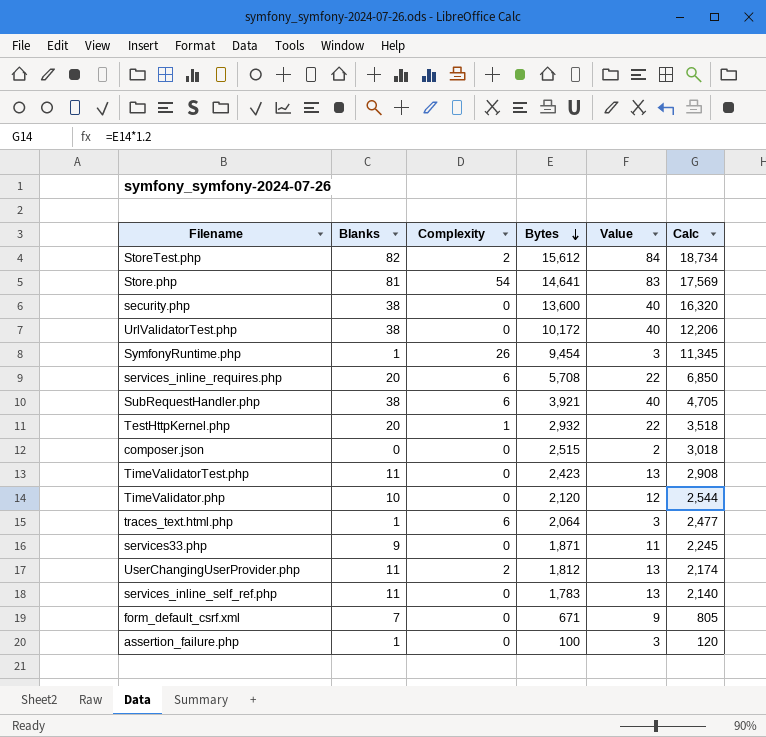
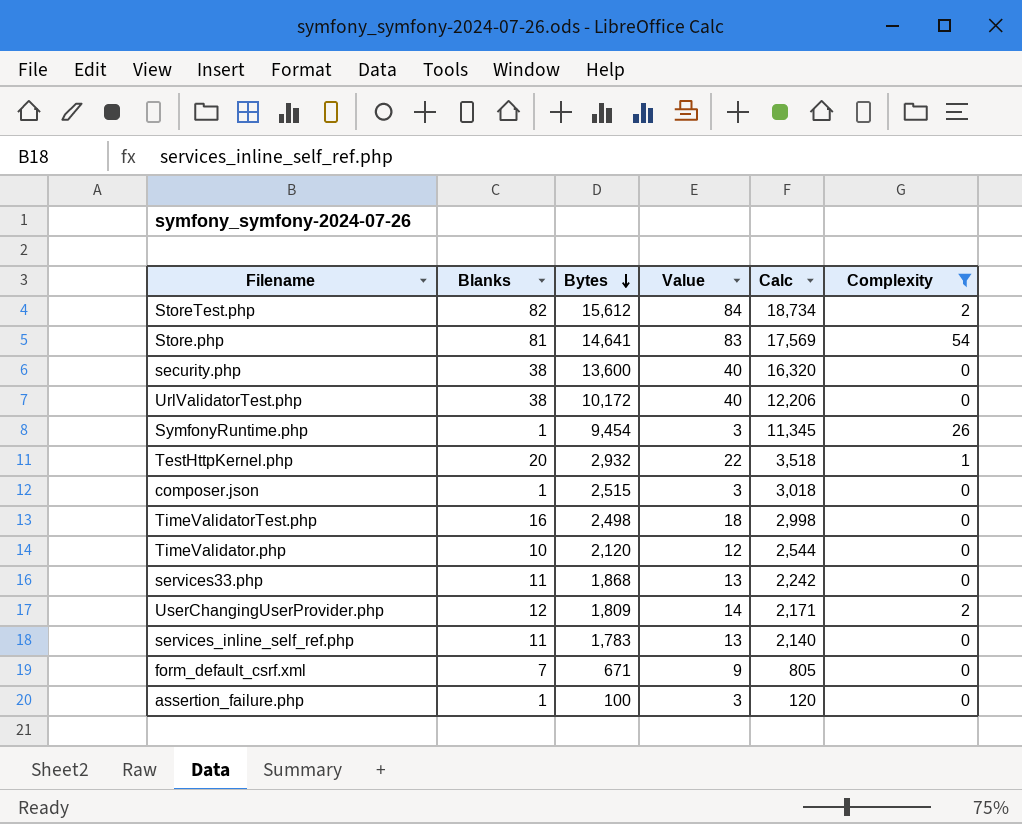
filter: none -> Complexity != 6
column Complexity | position: 3 -> 6
composer.json | Blanks: 0 -> 1
composer.json | Value: 2 -> 3
TimeValidatorTest.php | Blanks: 11 -> 16
TimeValidatorTest.php | Bytes: 2,423 -> 2,498
TimeValidatorTest.php | Value: 13 -> 18
TimeValidatorTest.php | Calc: 2,908 -> 2,998
services33.php | Blanks: 9 -> 11
services33.php | Bytes: 1,871 -> 1,868
services33.php | Value: 11 -> 13
services33.php | Calc: 2,245 -> 2,242
UserChangingUserProvider.php | Blanks: 11 -> 12
UserChangingUserProvider.php | Bytes: 1,812 -> 1,809
UserChangingUserProvider.php | Value: 13 -> 14
UserChangingUserProvider.php | Calc: 2,174 -> 2,171

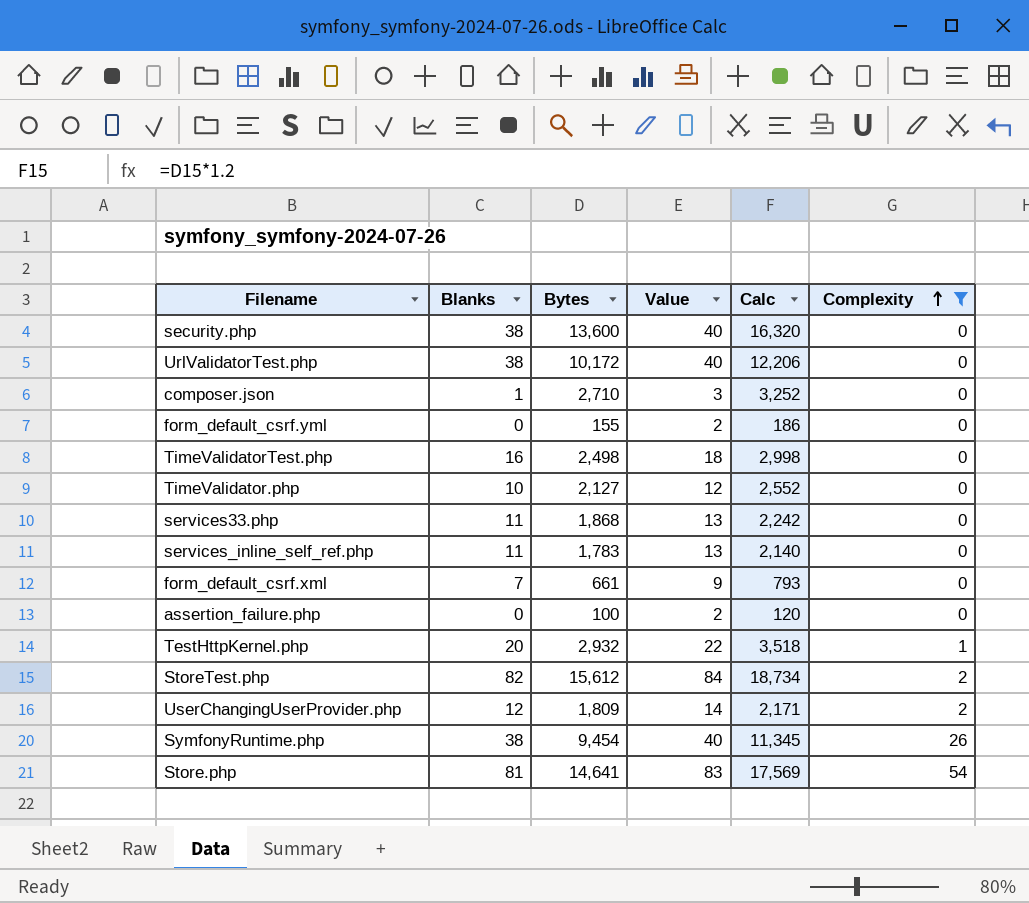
row order: Bytes descending -> Complexity ascending
composer.json | Bytes: 2,515 -> 2,710
composer.json | Calc: 3,018 -> 3,252
row form_default_csrf.yml: none -> 0 | 155 | 2 | 186 | 0
TimeValidator.php | Bytes: 2,120 -> 2,127
TimeValidator.php | Calc: 2,544 -> 2,552
form_default_csrf.xml | Bytes: 671 -> 661
form_default_csrf.xml | Calc: 805 -> 793
assertion_failure.php | Blanks: 1 -> 0
assertion_failure.php | Value: 3 -> 2
SymfonyRuntime.php | Blanks: 1 -> 38
SymfonyRuntime.php | Value: 3 -> 40

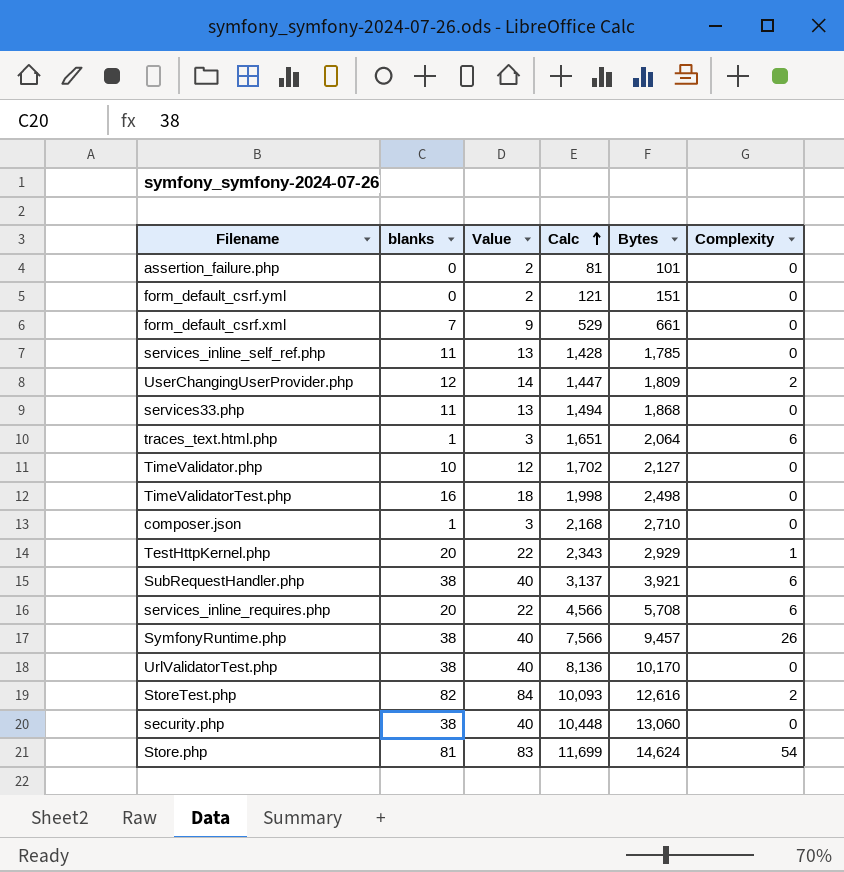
filter: Complexity != 6 -> none
row order: Complexity ascending -> Calc ascending
column name: Blanks -> blanks
column Calc | formula: [Bytes] * 1.2 -> [Bytes] * 0.8
column Bytes | position: 3 -> 5
assertion_failure.php | Bytes: 100 -> 101
form_default_csrf.yml | Bytes: 155 -> 151
services_inline_self_ref.php | Bytes: 1,783 -> 1,785
TestHttpKernel.php | Bytes: 2,932 -> 2,929
SymfonyRuntime.php | Bytes: 9,454 -> 9,457
UrlValidatorTest.php | Bytes: 10,172 -> 10,170
StoreTest.php | Bytes: 15,612 -> 12,616
security.php | Bytes: 13,600 -> 13,060
Store.php | Bytes: 14,641 -> 14,624

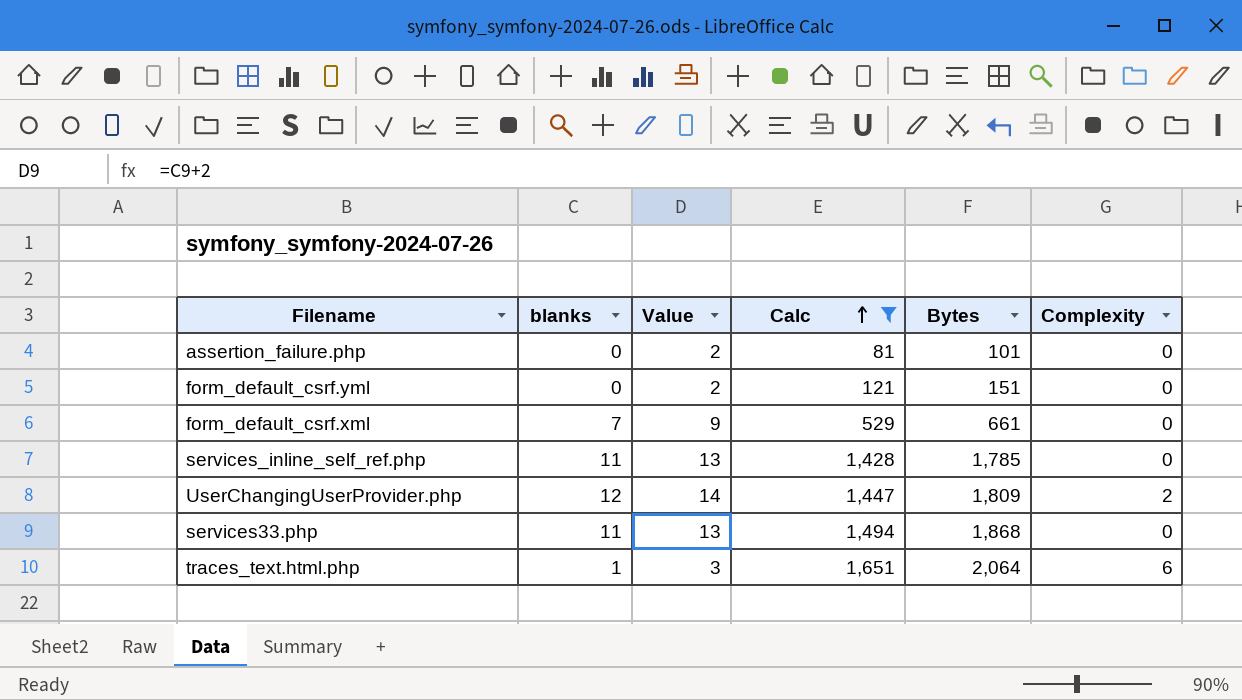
filter: none -> Calc <= 1,651

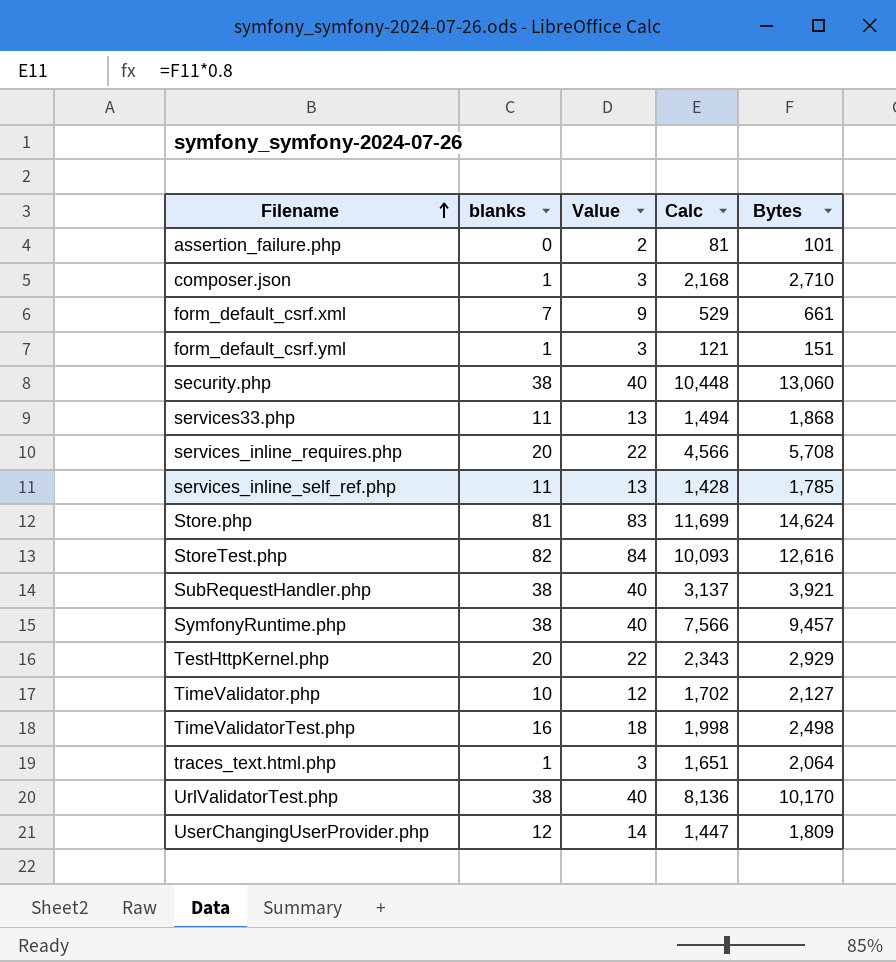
filter: Calc <= 1,651 -> none
row order: Calc ascending -> Filename ascending
column Complexity | position: 6 -> none
form_default_csrf.yml | blanks: 0 -> 1
form_default_csrf.yml | Value: 2 -> 3

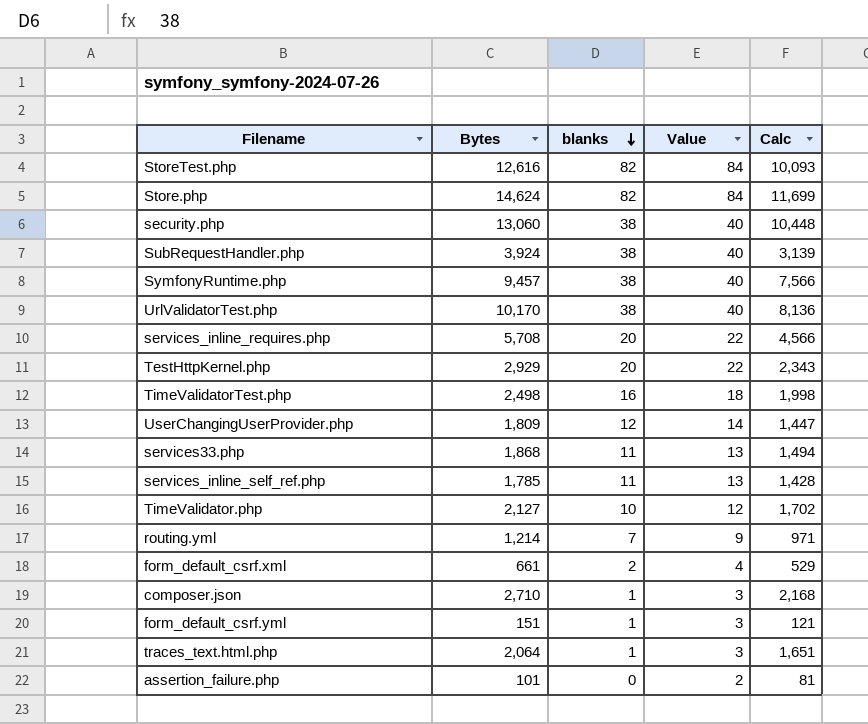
row order: Filename ascending -> blanks descending
column Bytes | position: 5 -> 2
Store.php | blanks: 81 -> 82
Store.php | Value: 83 -> 84
SubRequestHandler.php | Bytes: 3,921 -> 3,924
SubRequestHandler.php | Calc: 3,137 -> 3,139
row routing.yml: none -> 1,214 | 7 | 9 | 971
form_default_csrf.xml | blanks: 7 -> 2
form_default_csrf.xml | Value: 9 -> 4

